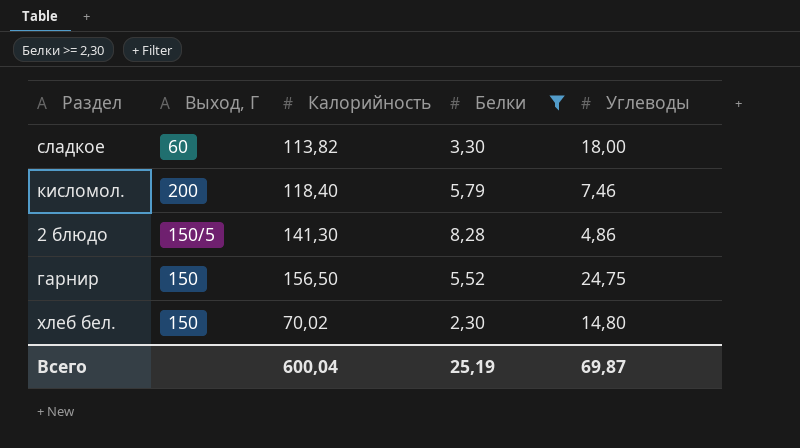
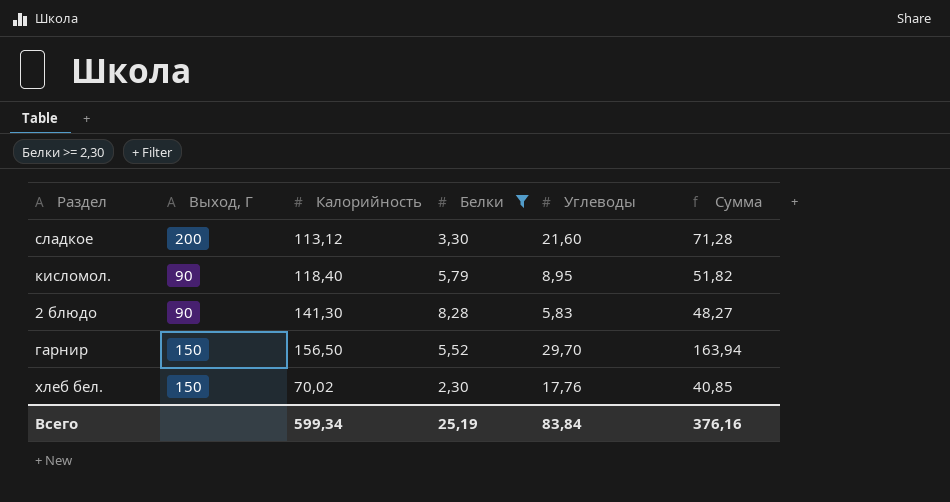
column Сумма | formula: none -> [Белки] * [Углеводы]
сладкое | Выход, Г: 60 -> 200
сладкое | Калорийность: 113,82 -> 113,12
сладкое | Углеводы: 18,00 -> 21,60
кисломол. | Выход, Г: 200 -> 90
кисломол. | Углеводы: 7,46 -> 8,95
2 блюдо | Выход, Г: 150/5 -> 90
2 блюдо | Углеводы: 4,86 -> 5,83
гарнир | Углеводы: 24,75 -> 29,70
хлеб бел. | Углеводы: 14,80 -> 17,76
Всего | Калорийность: 600,04 -> 599,34
Всего | Углеводы: 69,87 -> 83,84

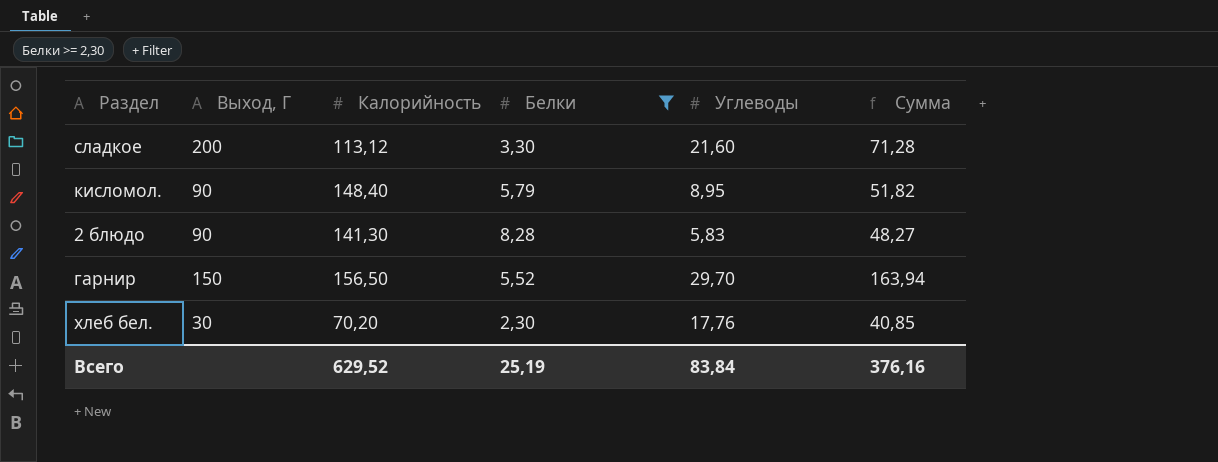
кисломол. | Калорийность: 118,40 -> 148,40
хлеб бел. | Выход, Г: 150 -> 30
хлеб бел. | Калорийность: 70,02 -> 70,20
Всего | Калорийность: 599,34 -> 629,52

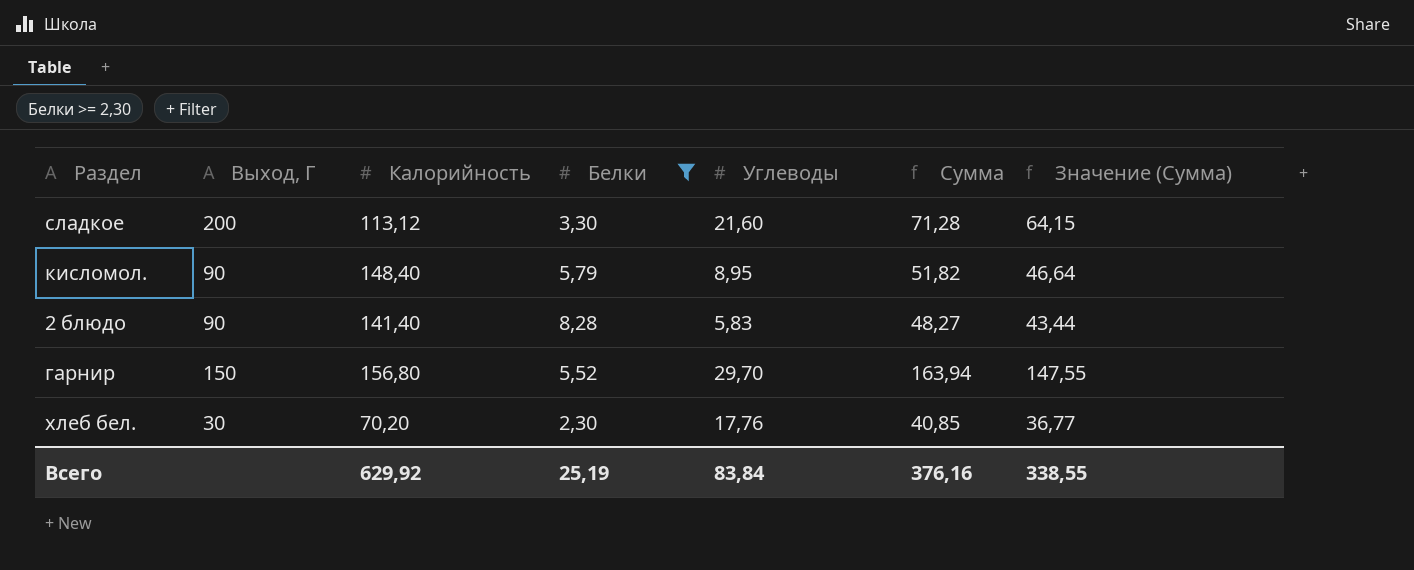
column Значение (Сумма) | formula: none -> [Сумма] * 0,9
2 блюдо | Калорийность: 141,30 -> 141,40
гарнир | Калорийность: 156,50 -> 156,80
Всего | Калорийность: 629,52 -> 629,92

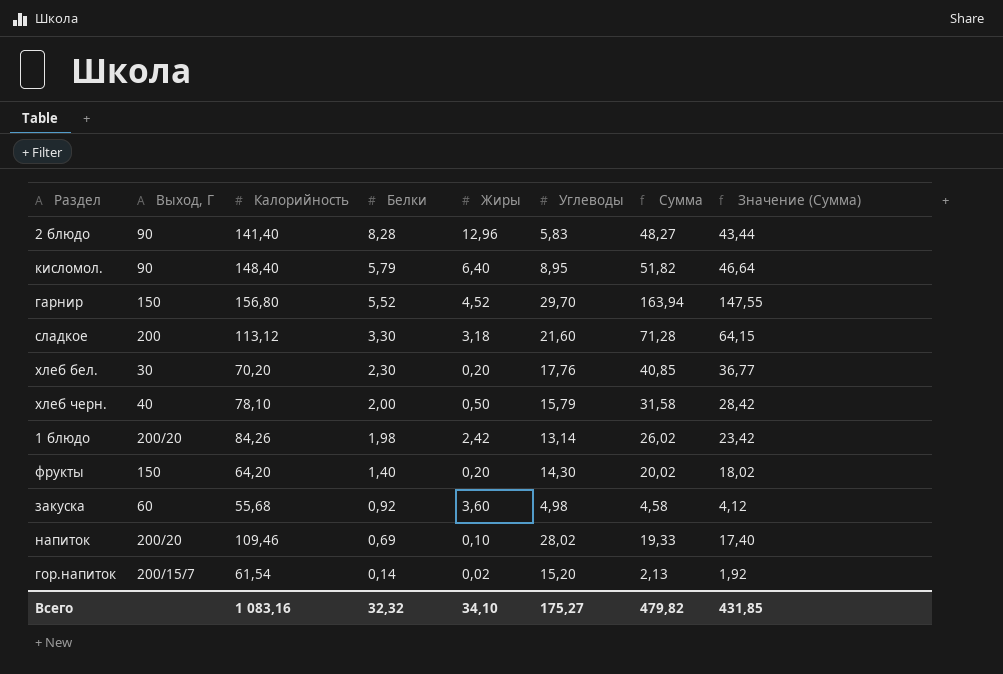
filter: Белки >= 2,30 -> none
row order: none -> Белки descending
column Жиры | position: none -> 5
Всего | Калорийность: 629,92 -> 1 083,16
Всего | Белки: 25,19 -> 32,32
Всего | Углеводы: 83,84 -> 175,27
Всего | Сумма: 376,16 -> 479,82
Всего | Значение (Сумма): 338,55 -> 431,85

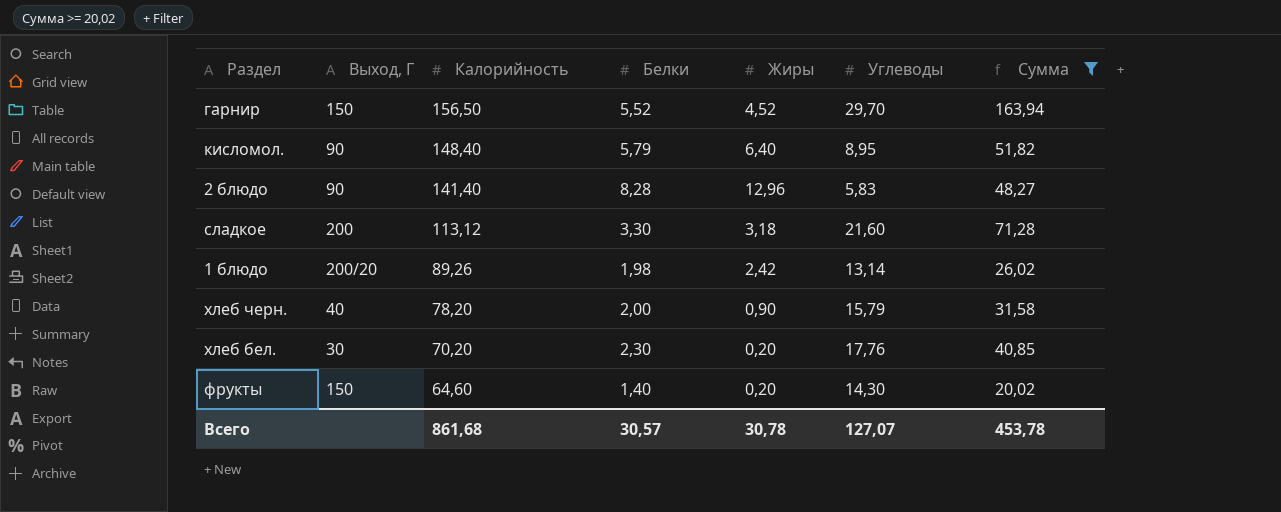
filter: none -> Сумма >= 20,02
row order: Белки descending -> Калорийность descending
column Значение (Сумма) | formula: [Сумма] * 0,9 -> none
гарнир | Калорийность: 156,80 -> 156,50
1 блюдо | Калорийность: 84,26 -> 89,26
хлеб черн. | Калорийность: 78,10 -> 78,20
хлеб черн. | Жиры: 0,50 -> 0,90
фрукты | Калорийность: 64,20 -> 64,60
Всего | Калорийность: 1 083,16 -> 861,68
Всего | Белки: 32,32 -> 30,57
Всего | Жиры: 34,10 -> 30,78
Всего | Углеводы: 175,27 -> 127,07
Всего | Сумма: 479,82 -> 453,78

